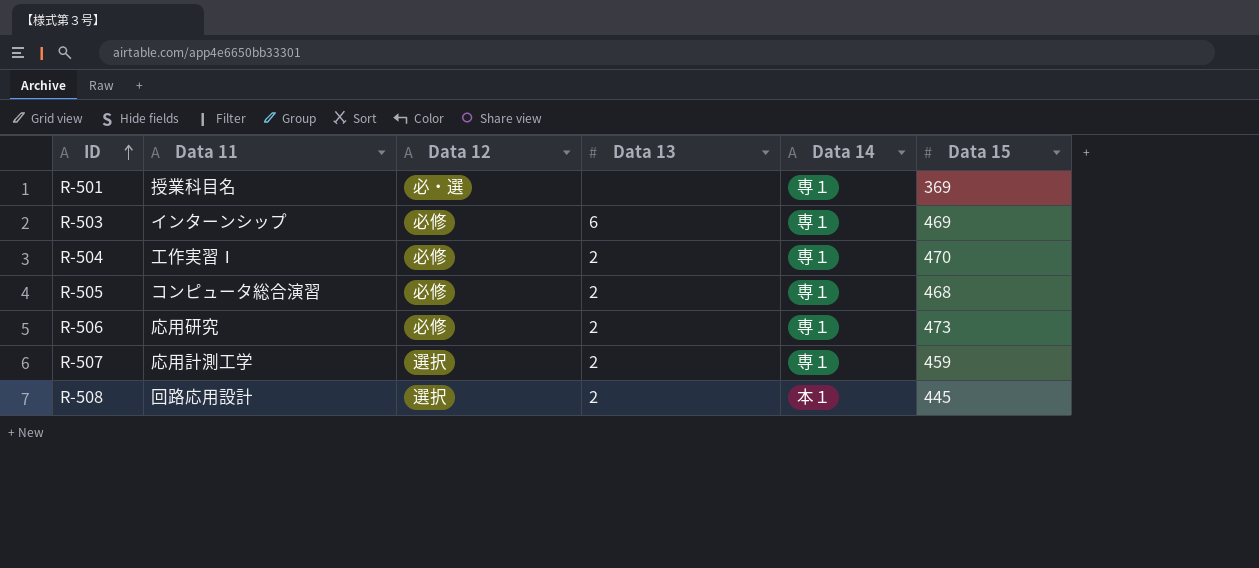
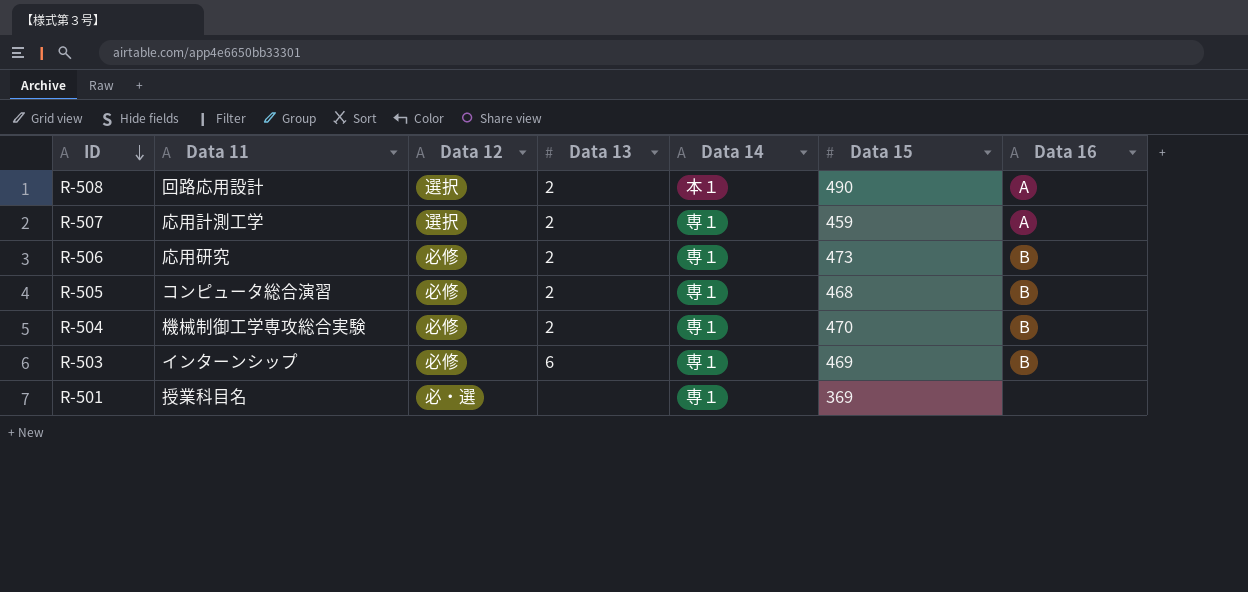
row order: ID ascending -> ID descending
column Data 16 | position: none -> 7
R-508 | Data 15: 445 -> 490
R-504 | Data 11: 工作実習Ⅰ -> 機械制御工学専攻総合実験

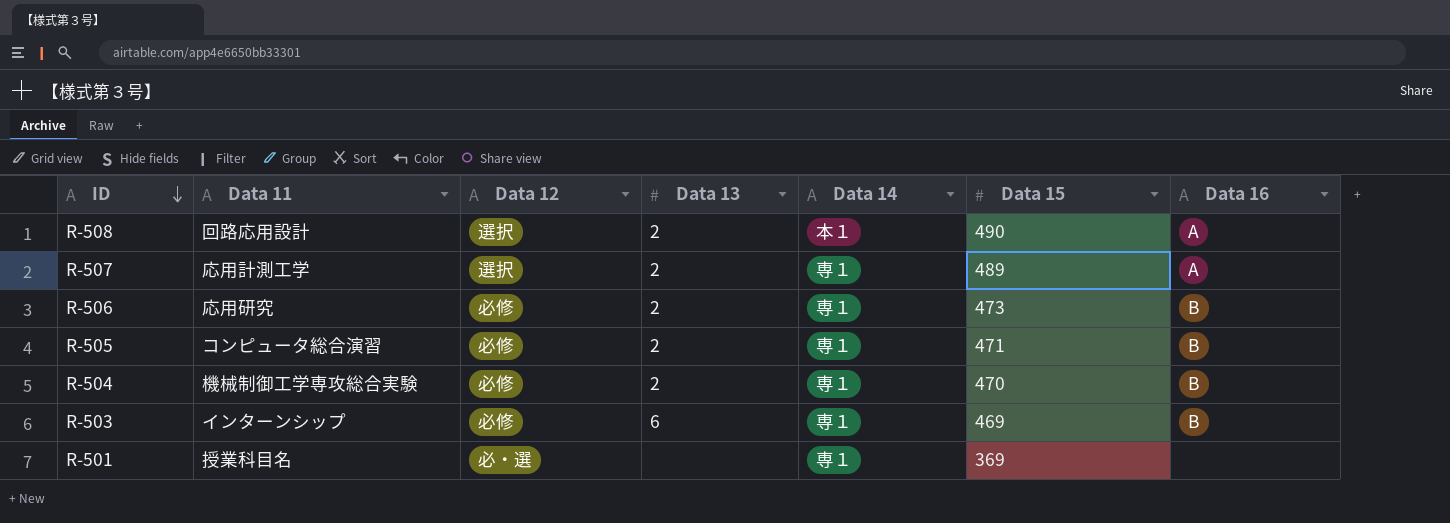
R-507 | Data 15: 459 -> 489
R-505 | Data 15: 468 -> 471

